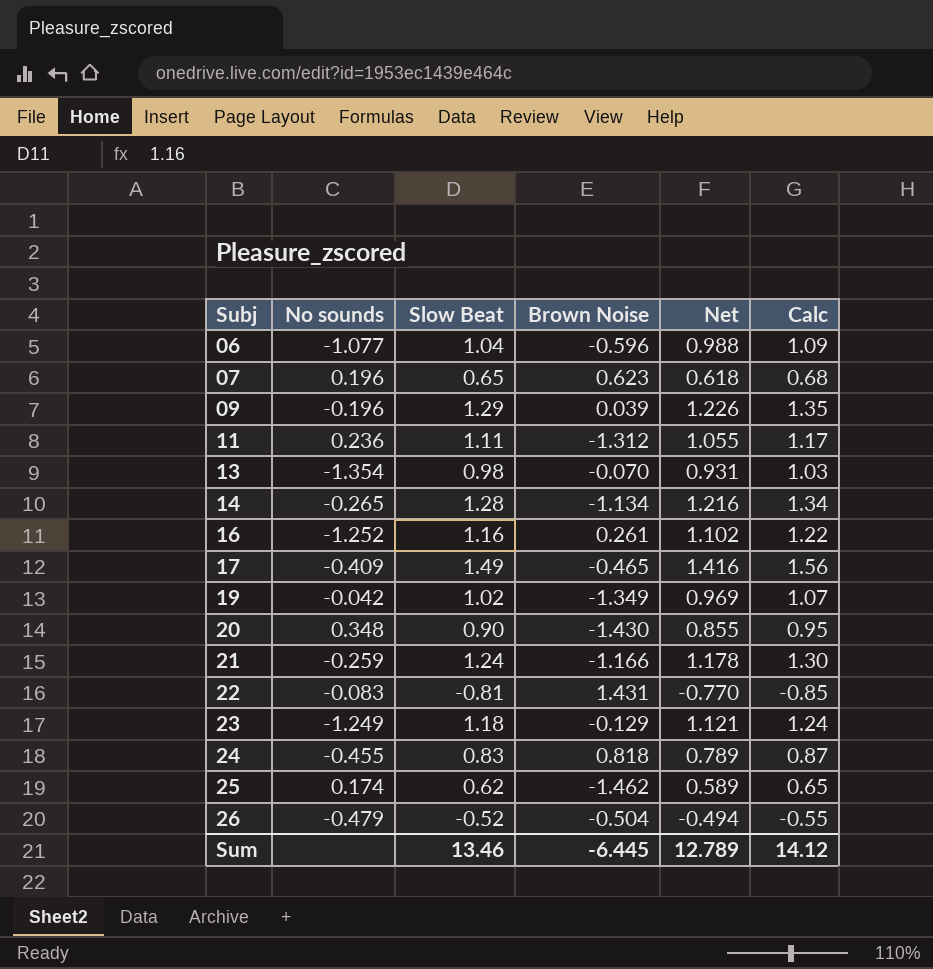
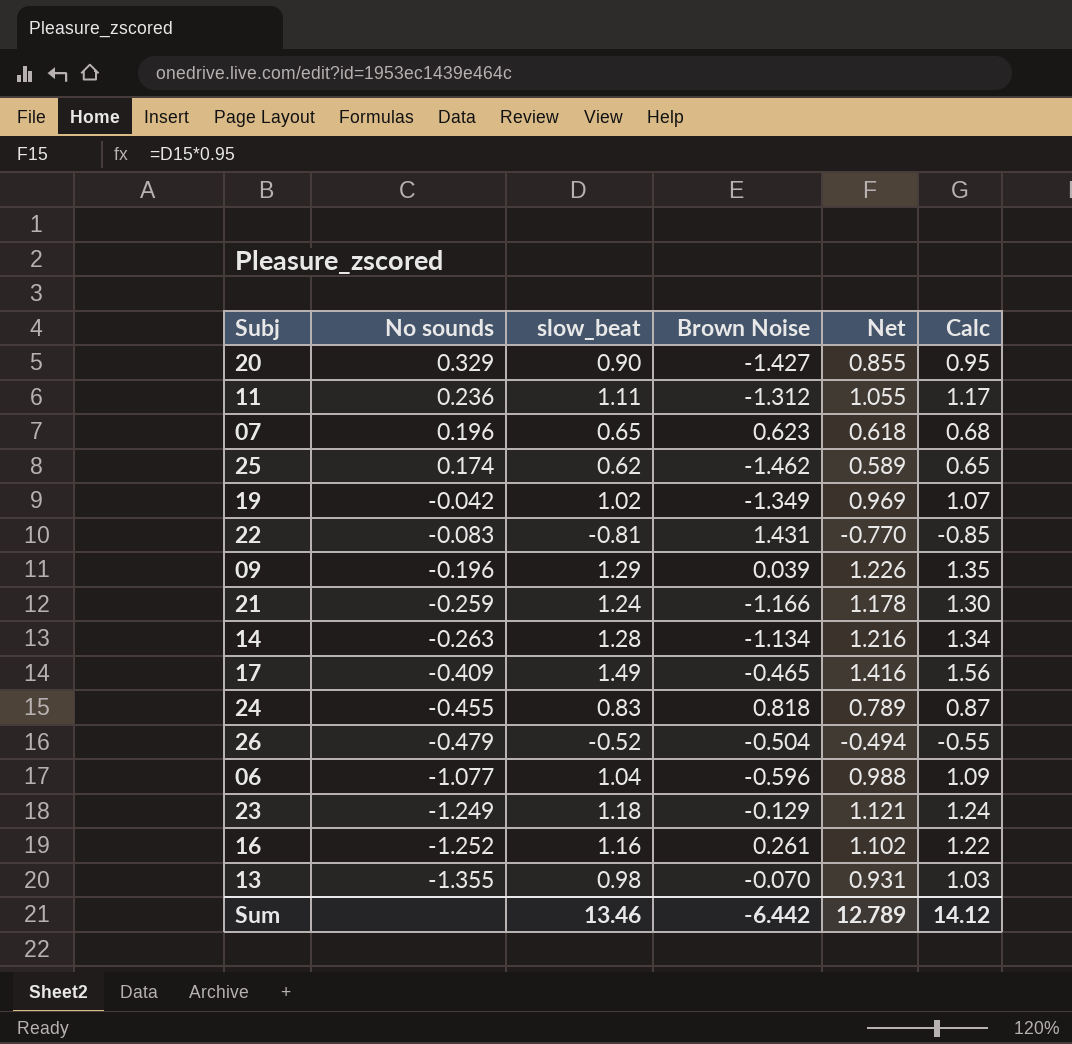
row order: Subj ascending -> No sounds descending
column name: Slow Beat -> slow_beat
20 | No sounds: 0.348 -> 0.329
20 | Brown Noise: -1.430 -> -1.427
14 | No sounds: -0.265 -> -0.263
13 | No sounds: -1.354 -> -1.355
Sum | Brown Noise: -6.445 -> -6.442

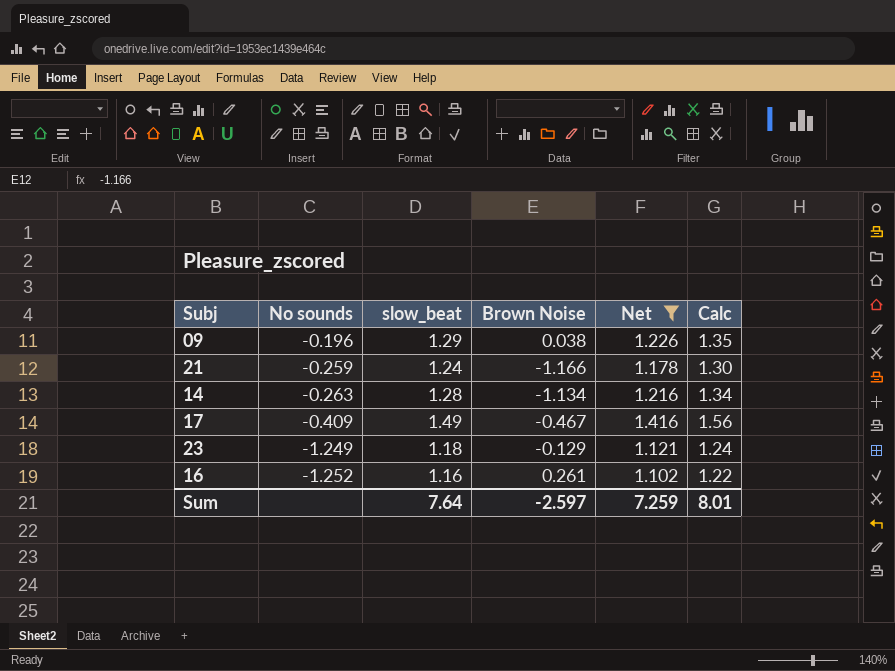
filter: none -> Net >= 1.102
09 | Brown Noise: 0.039 -> 0.038
17 | Brown Noise: -0.465 -> -0.467
Sum | slow_beat: 13.46 -> 7.64
Sum | Brown Noise: -6.442 -> -2.597
Sum | Net: 12.789 -> 7.259
Sum | Calc: 14.12 -> 8.01

